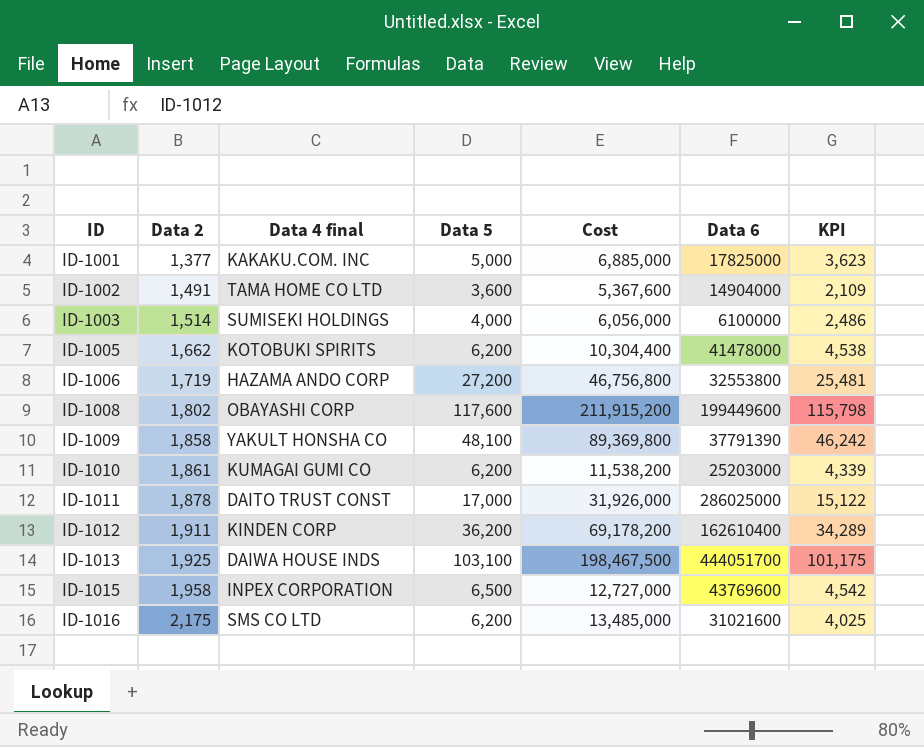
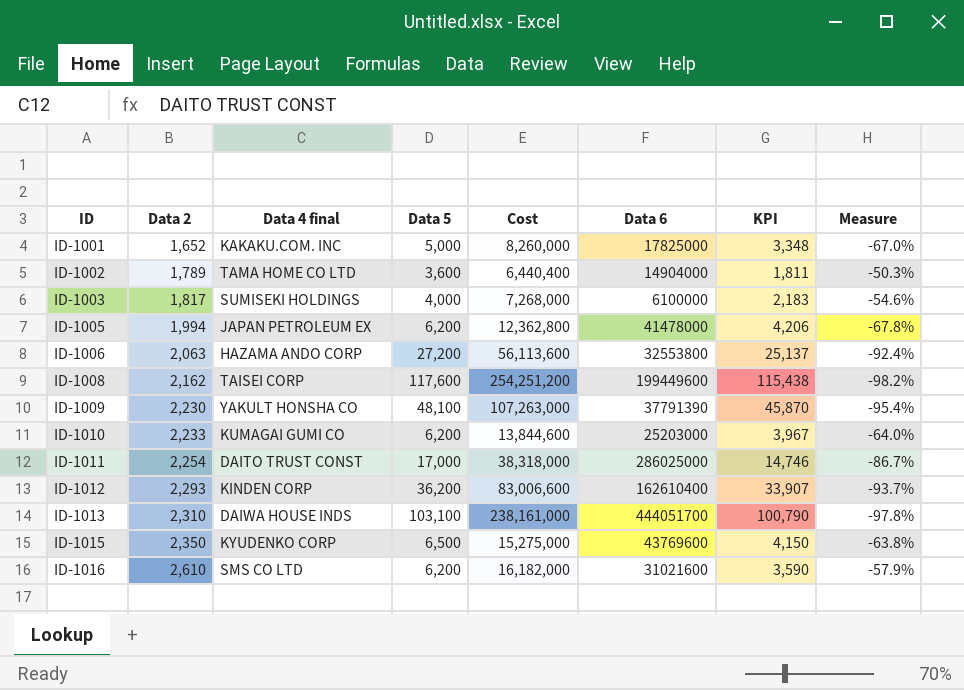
column Measure | formula: none -> ([Data 2] - [Data 5]) / [Data 5]
ID-1001 | Data 2: 1,377 -> 1,652
ID-1001 | Cost: 6,885,000 -> 8,260,000
ID-1001 | KPI: 3,623 -> 3,348
ID-1002 | Data 2: 1,491 -> 1,789
ID-1002 | Cost: 5,367,600 -> 6,440,400
ID-1002 | KPI: 2,109 -> 1,811
ID-1003 | Data 2: 1,514 -> 1,817
ID-1003 | Cost: 6,056,000 -> 7,268,000
ID-1003 | KPI: 2,486 -> 2,183
ID-1005 | Data 2: 1,662 -> 1,994
ID-1005 | Data 4 final: KOTOBUKI SPIRITS -> JAPAN PETROLEUM EX
ID-1005 | Cost: 10,304,400 -> 12,362,800
ID-1005 | KPI: 4,538 -> 4,206
ID-1006 | Data 2: 1,719 -> 2,063
ID-1006 | Cost: 46,756,800 -> 56,113,600
ID-1006 | KPI: 25,481 -> 25,137
ID-1008 | Data 2: 1,802 -> 2,162
ID-1008 | Data 4 final: OBAYASHI CORP -> TAISEI CORP
ID-1008 | Cost: 211,915,200 -> 254,251,200
ID-1008 | KPI: 115,798 -> 115,438
ID-1009 | Data 2: 1,858 -> 2,230
ID-1009 | Cost: 89,369,800 -> 107,263,000
ID-1009 | KPI: 46,242 -> 45,870
ID-1010 | Data 2: 1,861 -> 2,233
ID-1010 | Cost: 11,538,200 -> 13,844,600
ID-1010 | KPI: 4,339 -> 3,967
ID-1011 | Data 2: 1,878 -> 2,254
ID-1011 | Cost: 31,926,000 -> 38,318,000
ID-1011 | KPI: 15,122 -> 14,746
ID-1012 | Data 2: 1,911 -> 2,293
ID-1012 | Cost: 69,178,200 -> 83,006,600
ID-1012 | KPI: 34,289 -> 33,907
ID-1013 | Data 2: 1,925 -> 2,310
ID-1013 | Cost: 198,467,500 -> 238,161,000
ID-1013 | KPI: 101,175 -> 100,790
ID-1015 | Data 2: 1,958 -> 2,350
ID-1015 | Data 4 final: INPEX CORPORATION -> KYUDENKO CORP
ID-1015 | Cost: 12,727,000 -> 15,275,000
ID-1015 | KPI: 4,542 -> 4,150
ID-1016 | Data 2: 2,175 -> 2,610
ID-1016 | Cost: 13,485,000 -> 16,182,000
ID-1016 | KPI: 4,025 -> 3,590

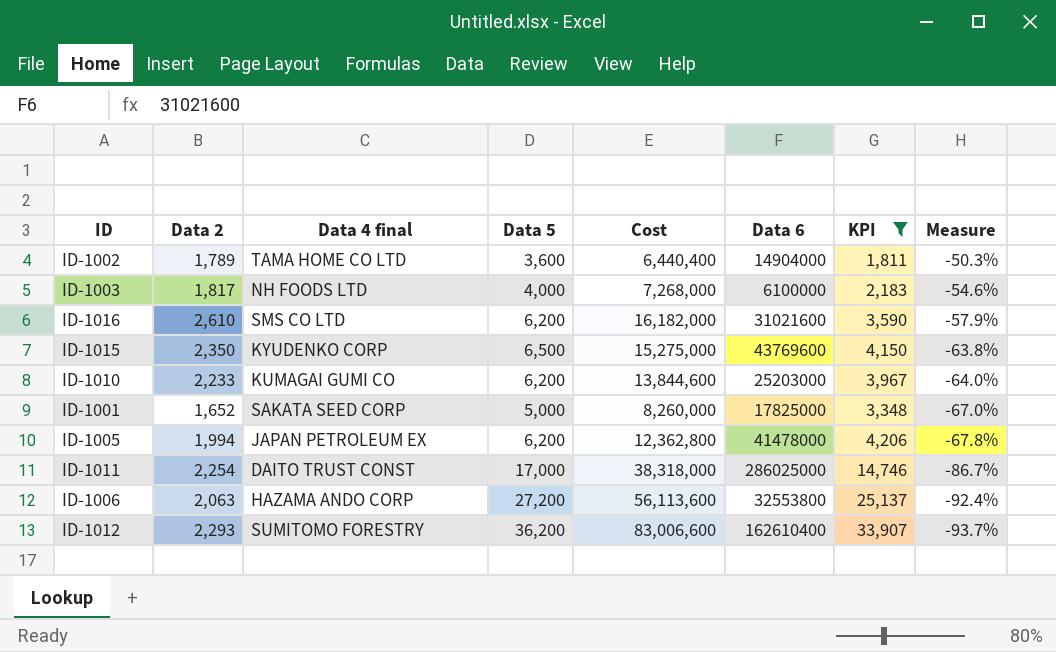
filter: none -> KPI <= 33,907
row order: ID ascending -> Measure descending
ID-1003 | Data 4 final: SUMISEKI HOLDINGS -> NH FOODS LTD
ID-1001 | Data 4 final: KAKAKU.COM. INC -> SAKATA SEED CORP
ID-1012 | Data 4 final: KINDEN CORP -> SUMITOMO FORESTRY

